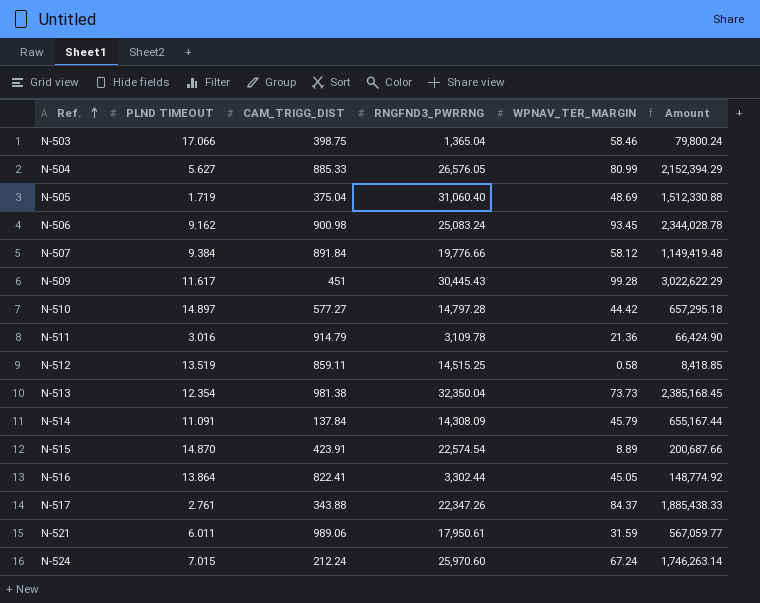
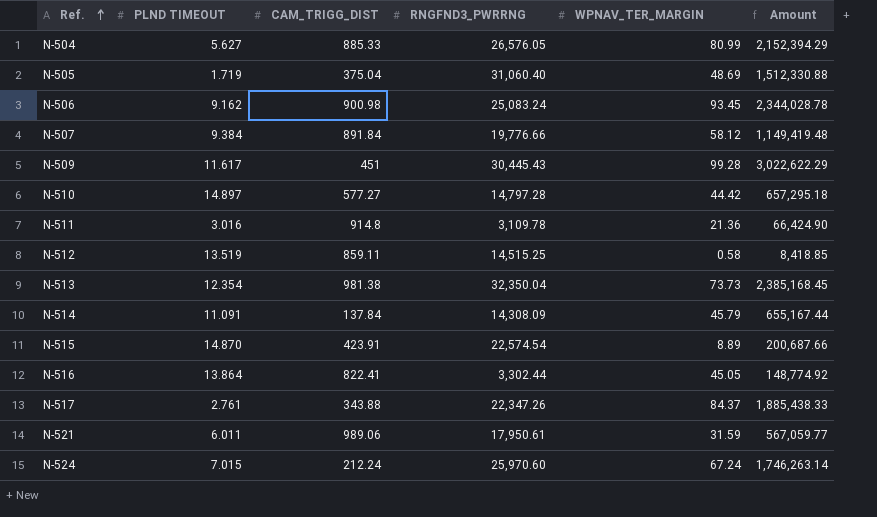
row N-503: 17.066 | 398.75 | 1,365.04 | 58.46 | 79,800.24 -> none
N-511 | CAM_TRIGG_DIST: 914.79 -> 914.8

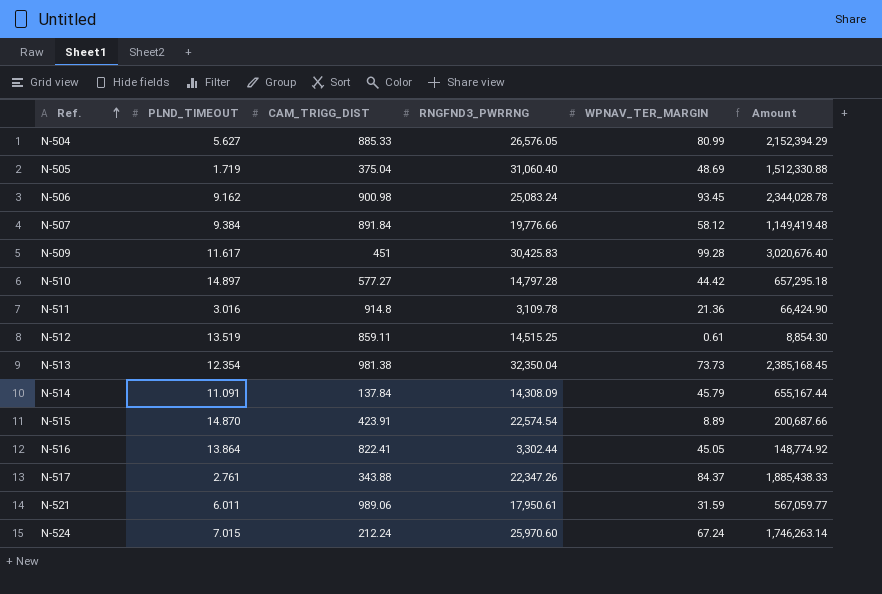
column name: PLND TIMEOUT -> PLND_TIMEOUT
N-509 | RNGFND3_PWRRNG: 30,445.43 -> 30,425.83
N-509 | Amount: 3,022,622.29 -> 3,020,676.40
N-512 | WPNAV_TER_MARGIN: 0.58 -> 0.61
N-512 | Amount: 8,418.85 -> 8,854.30

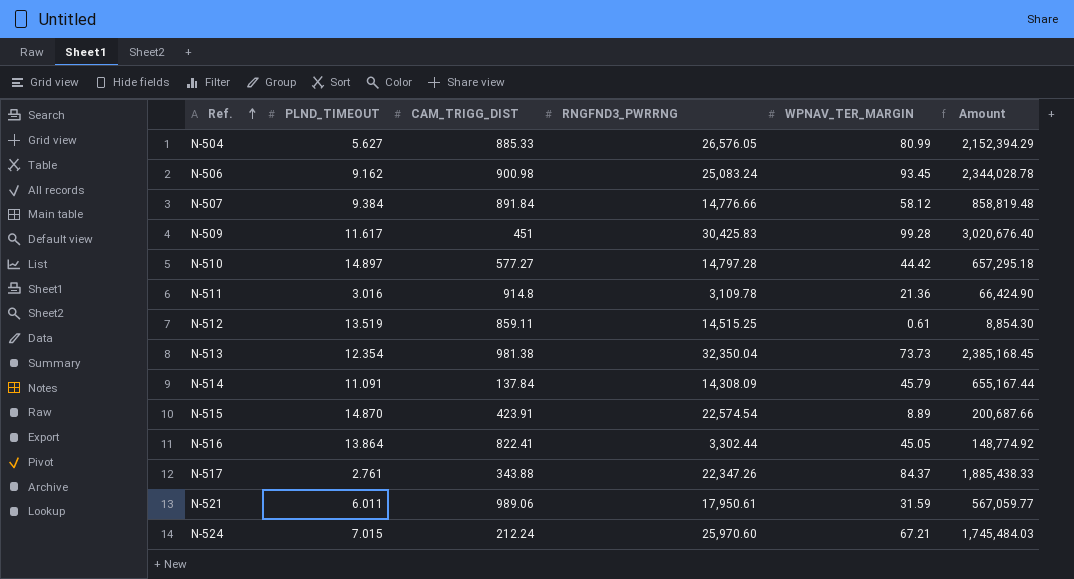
row N-505: 1.719 | 375.04 | 31,060.40 | 48.69 | 1,512,330.88 -> none
N-507 | RNGFND3_PWRRNG: 19,776.66 -> 14,776.66
N-507 | Amount: 1,149,419.48 -> 858,819.48
N-524 | WPNAV_TER_MARGIN: 67.24 -> 67.21
N-524 | Amount: 1,746,263.14 -> 1,745,484.03

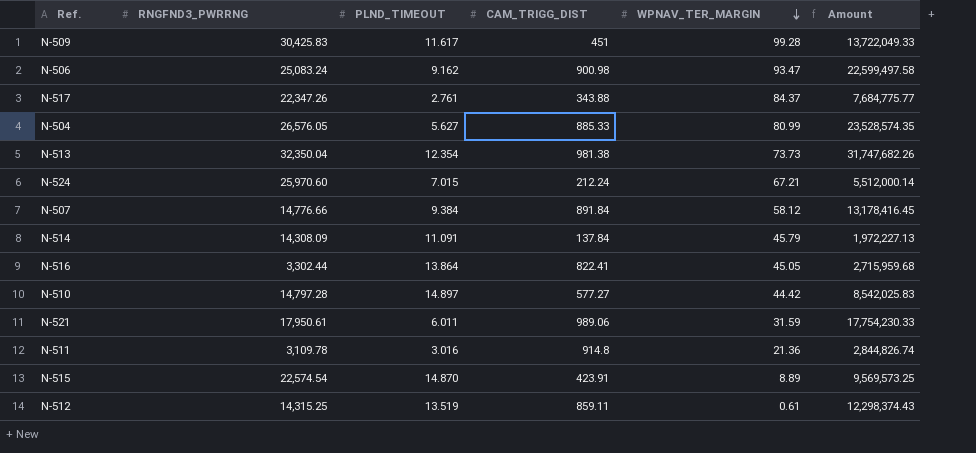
row order: Ref. ascending -> WPNAV_TER_MARGIN descending
column RNGFND3_PWRRNG | position: 4 -> 2
column Amount | formula: [RNGFND3_PWRRNG] * [WPNAV_TER_MARGIN] -> [RNGFND3_PWRRNG] * [CAM_TRIGG_DIST]
N-506 | WPNAV_TER_MARGIN: 93.45 -> 93.47
N-512 | RNGFND3_PWRRNG: 14,515.25 -> 14,315.25

